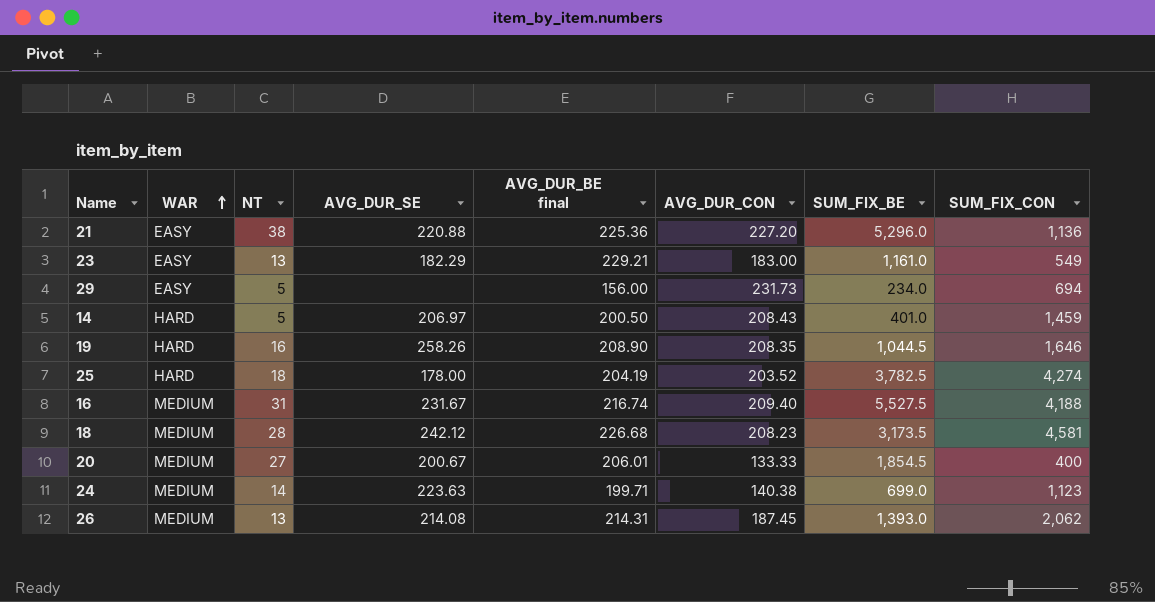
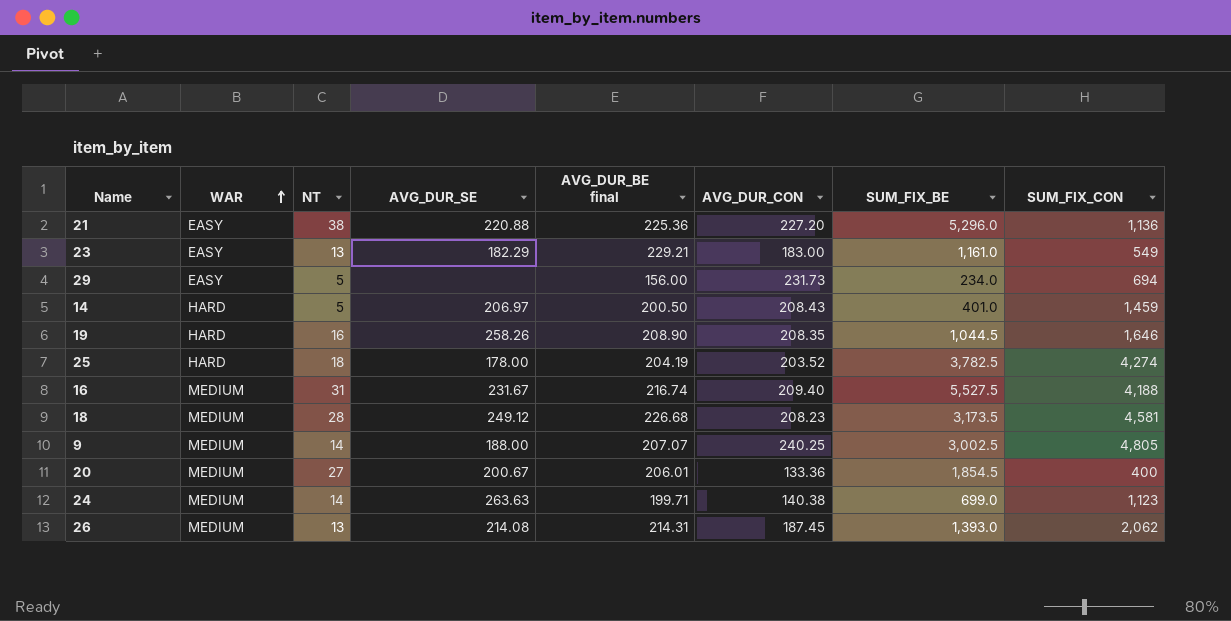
18 | AVG_DUR_SE: 242.12 -> 249.12
row 9: none -> MEDIUM | 14 | 188.00 | 207.07 | 240.25 | 3,002.5 | 4,805
20 | AVG_DUR_CON: 133.33 -> 133.36
24 | AVG_DUR_SE: 223.63 -> 263.63

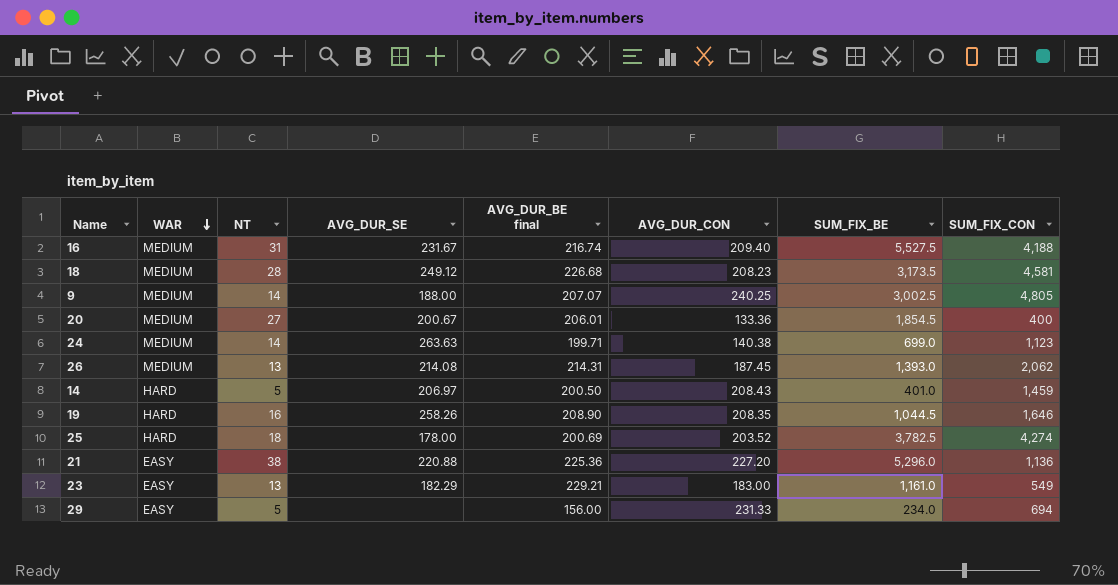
row order: WAR ascending -> WAR descending
25 | AVG_DUR_BE final: 204.19 -> 200.69
29 | AVG_DUR_CON: 231.73 -> 231.33

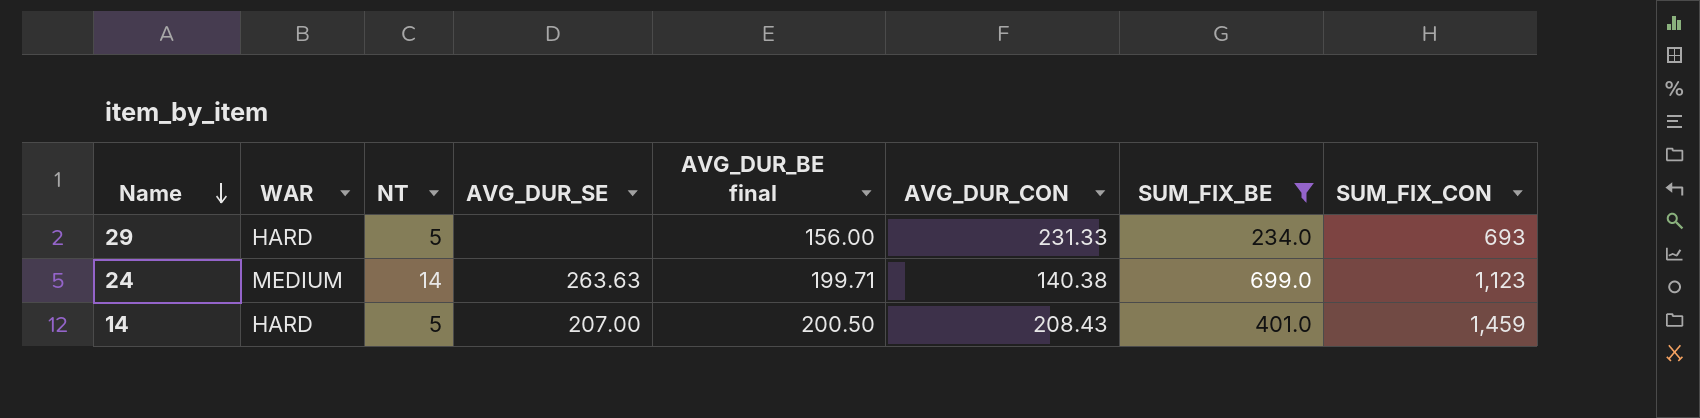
filter: none -> SUM_FIX_BE <= 699.0
row order: WAR descending -> Name descending
29 | WAR: EASY -> HARD
29 | SUM_FIX_CON: 694 -> 693
14 | AVG_DUR_SE: 206.97 -> 207.00

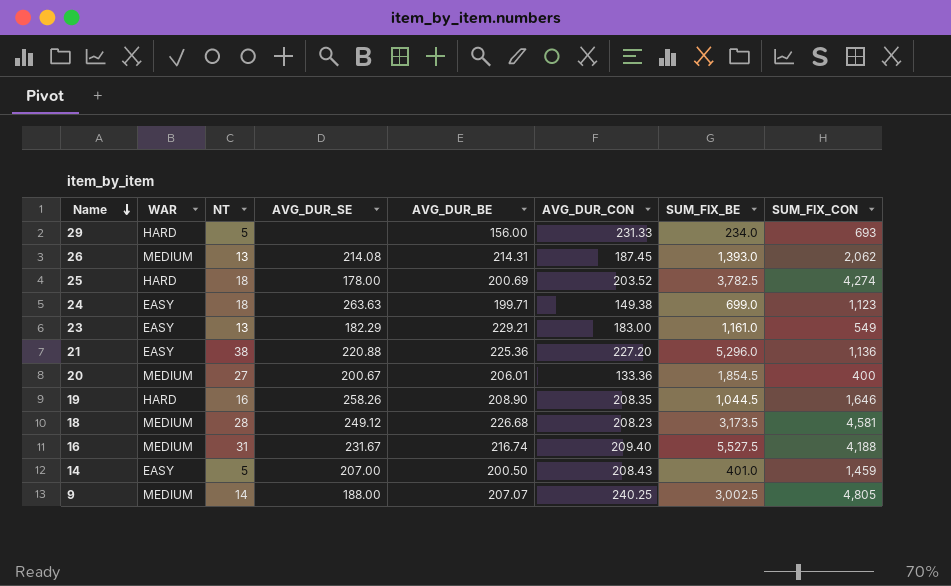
filter: SUM_FIX_BE <= 699.0 -> none
column name: AVG_DUR_BE final -> AVG_DUR_BE
24 | WAR: MEDIUM -> EASY
24 | NT: 14 -> 18
24 | AVG_DUR_CON: 140.38 -> 149.38
14 | WAR: HARD -> EASY

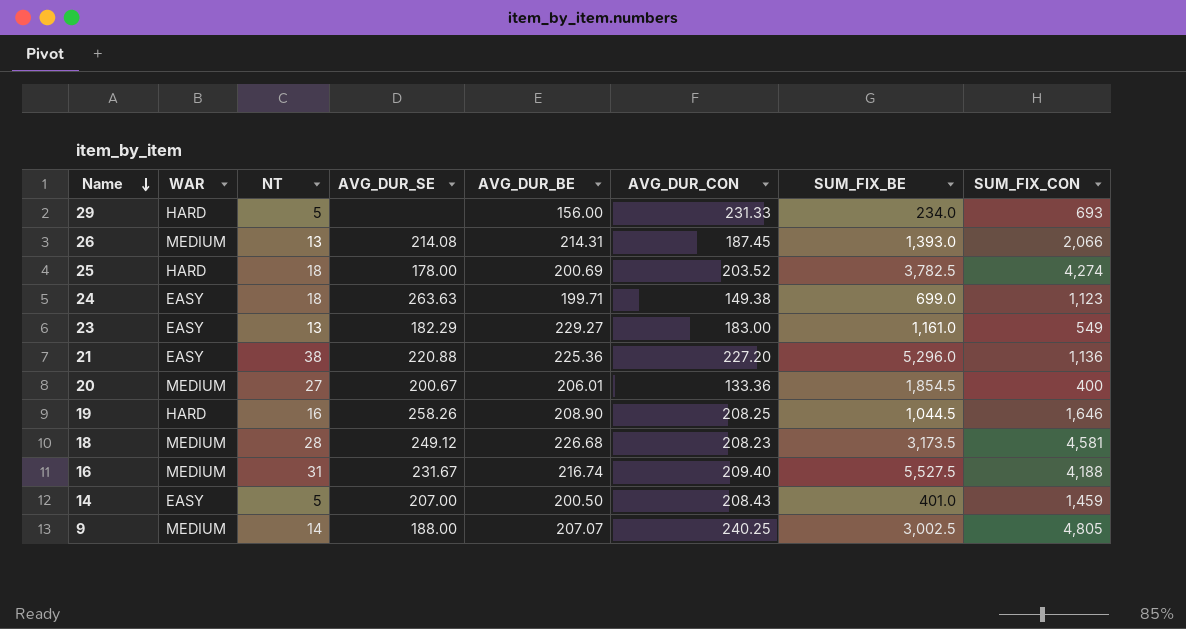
26 | SUM_FIX_CON: 2,062 -> 2,066
23 | AVG_DUR_BE: 229.21 -> 229.27
19 | AVG_DUR_CON: 208.35 -> 208.25

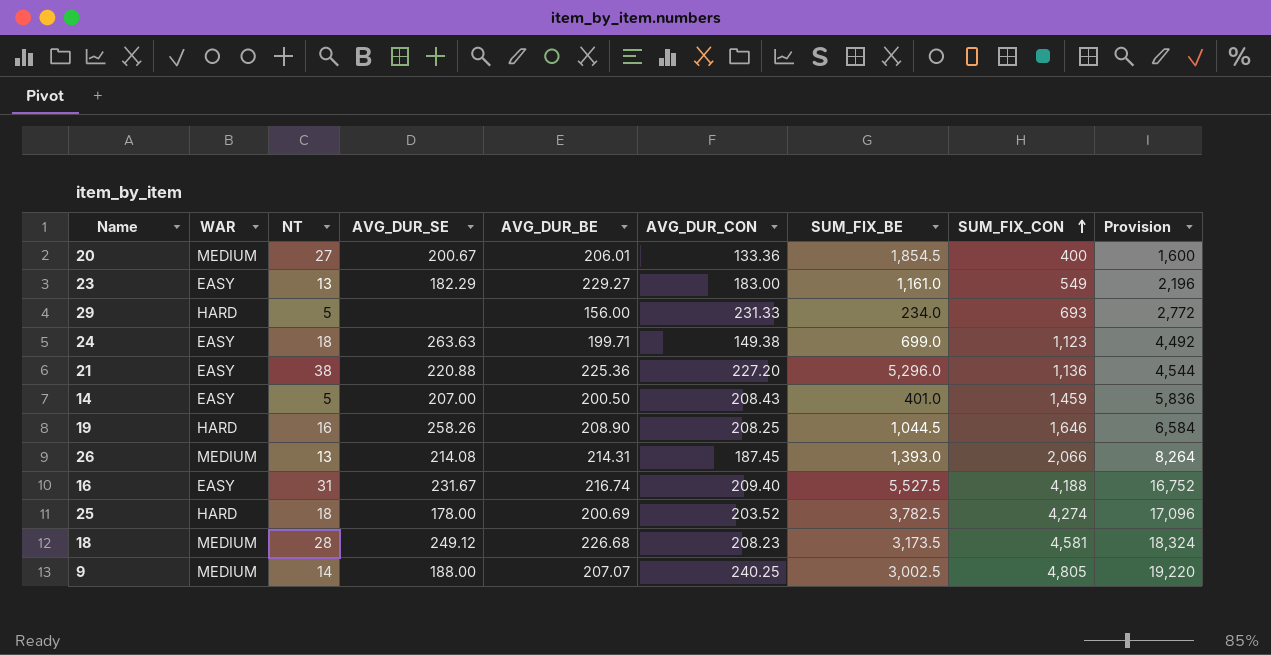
row order: Name descending -> SUM_FIX_CON ascending
column Provision | formula: none -> [SUM_FIX_CON] * 4
16 | WAR: MEDIUM -> EASY

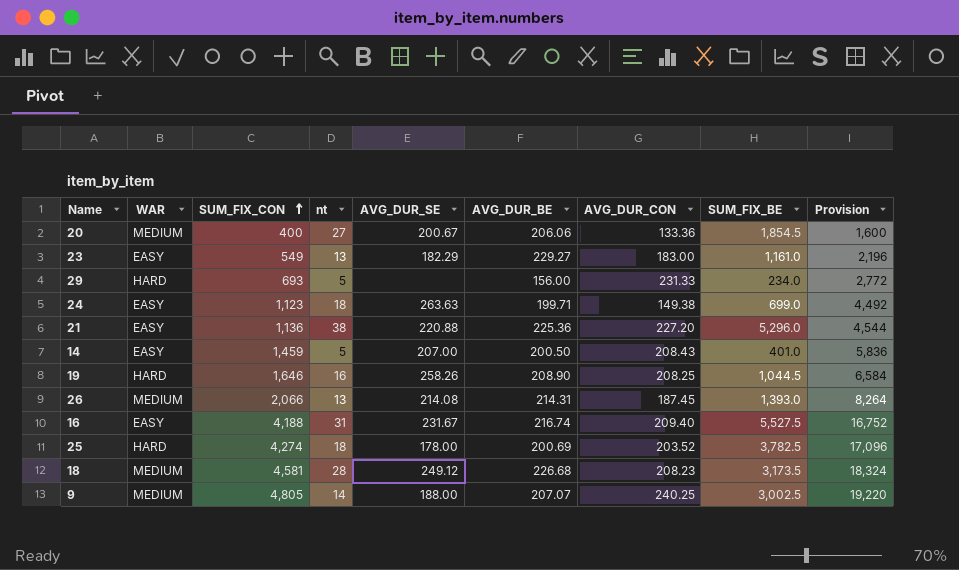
column SUM_FIX_CON | position: 8 -> 3
column name: NT -> nt
20 | AVG_DUR_BE: 206.01 -> 206.06

